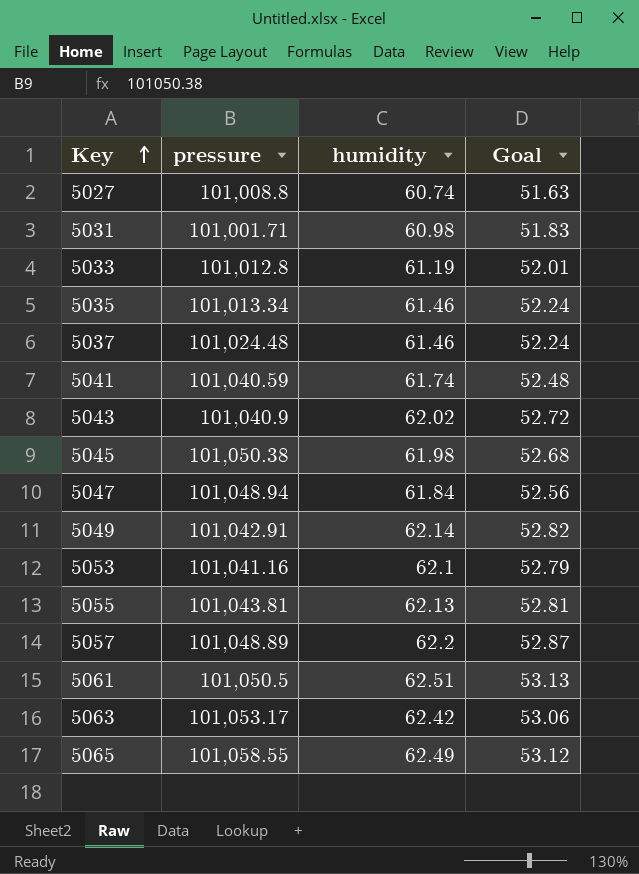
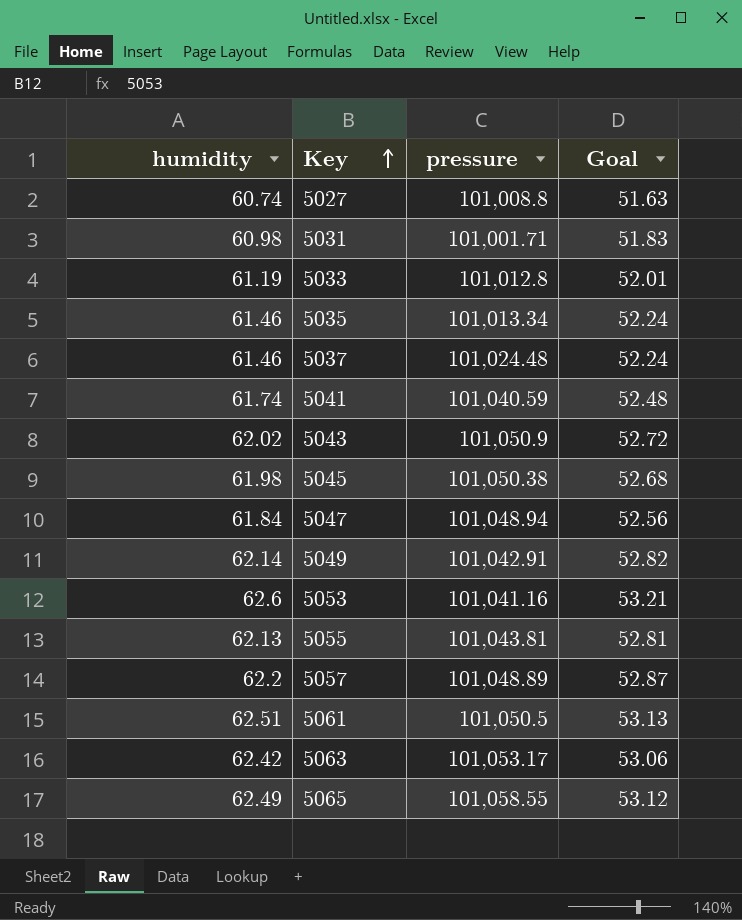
column humidity | position: 3 -> 1
5043 | pressure: 101,040.9 -> 101,050.9
5053 | humidity: 62.1 -> 62.6
5053 | Goal: 52.79 -> 53.21

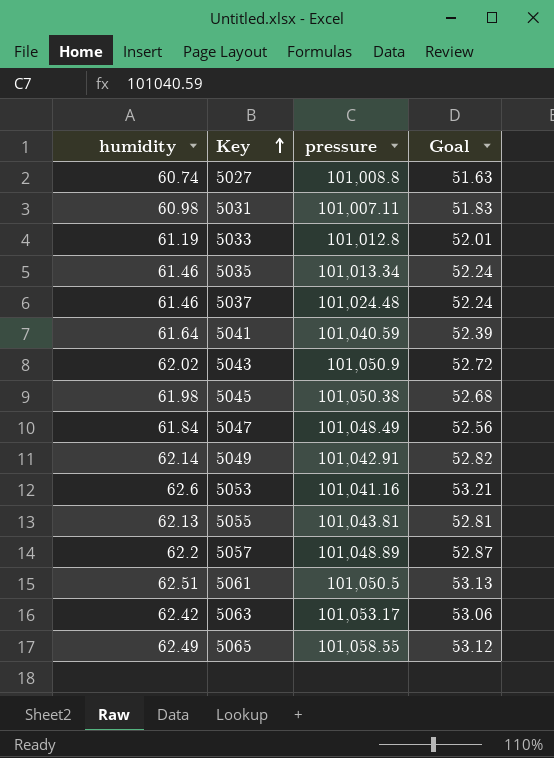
5031 | pressure: 101,001.71 -> 101,007.11
5041 | humidity: 61.74 -> 61.64
5041 | Goal: 52.48 -> 52.39
5047 | pressure: 101,048.94 -> 101,048.49

